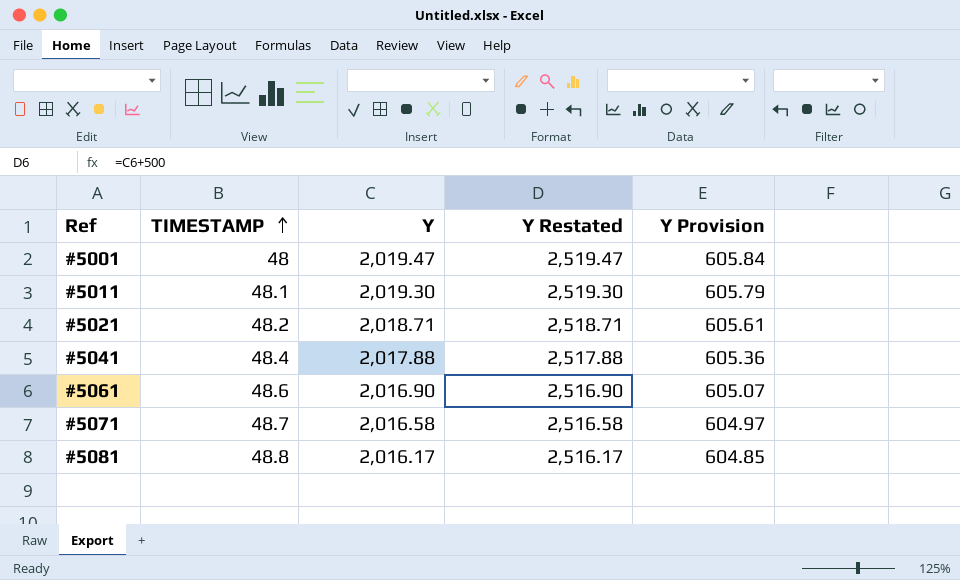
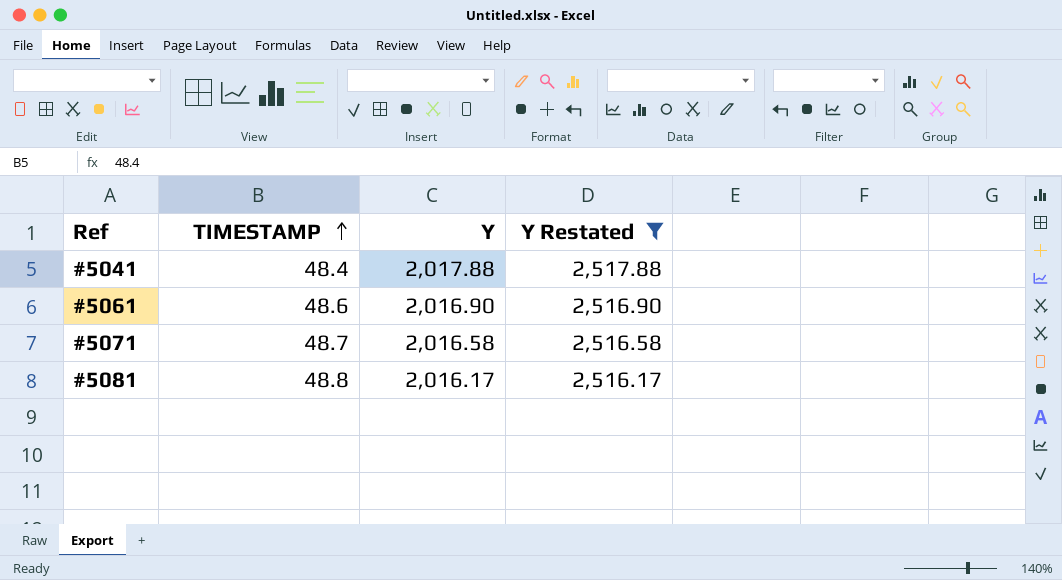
filter: none -> Y Restated <= 2,517.88
column Y Provision | formula: [Y] * 0.3 -> none

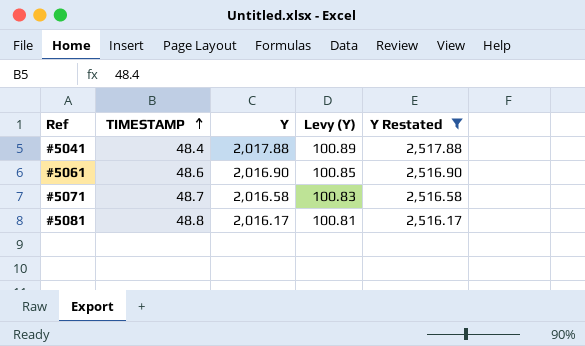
column Levy (Y) | formula: none -> [Y] * 0.05

